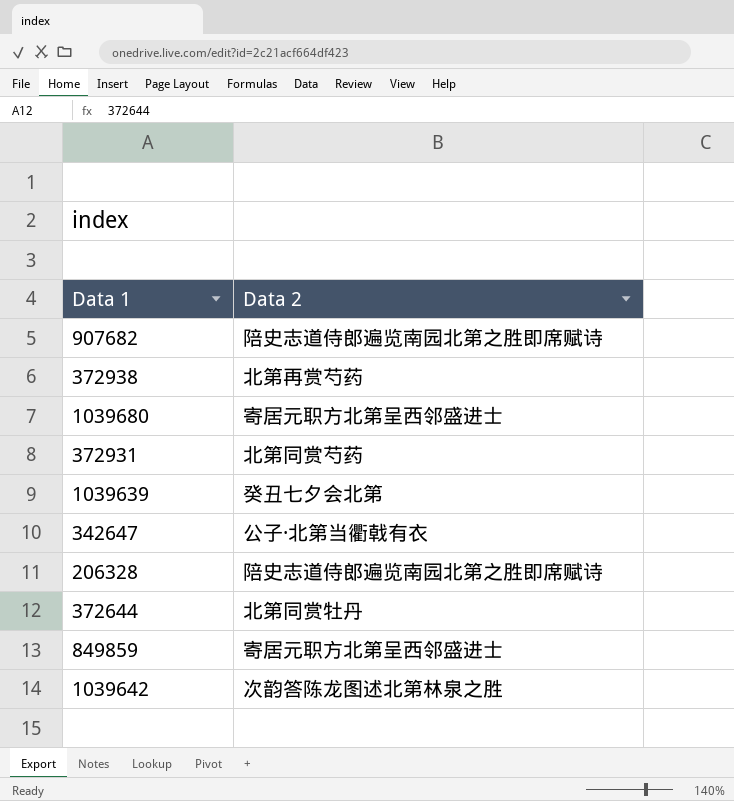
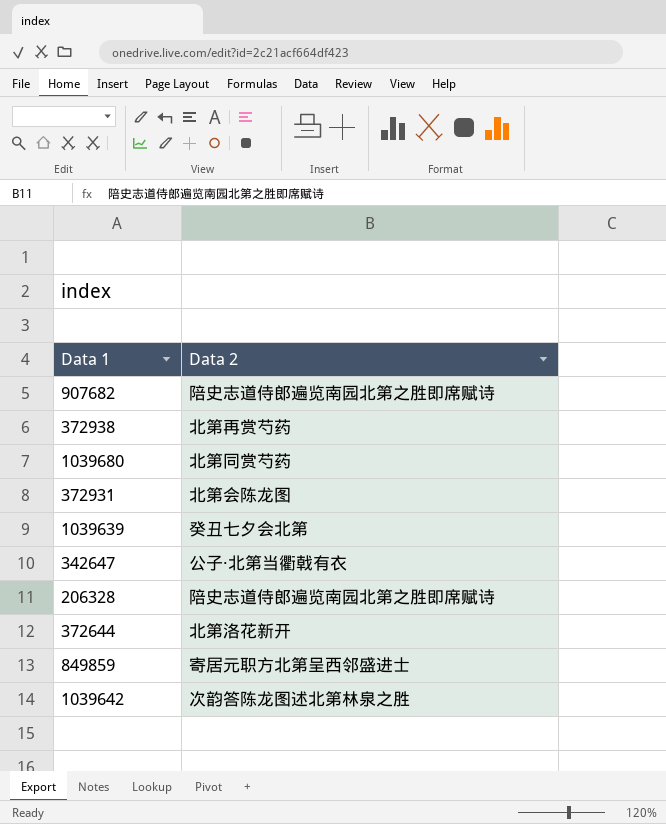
1039680 | Data 2: 寄居元职方北第呈西邻盛进士 -> 北第同赏芍药
372931 | Data 2: 北第同赏芍药 -> 北第会陈龙图
372644 | Data 2: 北第同赏牡丹 -> 北第洛花新开

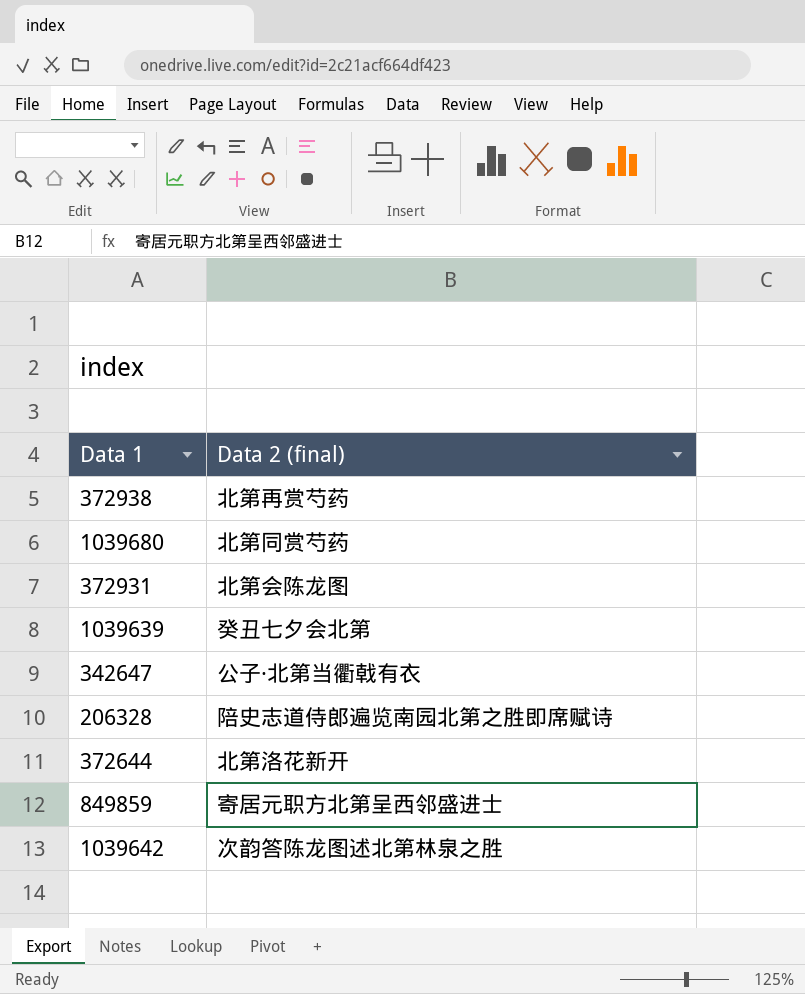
column name: Data 2 -> Data 2 (final)
row 907682: 陪史志道侍郎遍览南园北第之胜即席赋诗 -> none

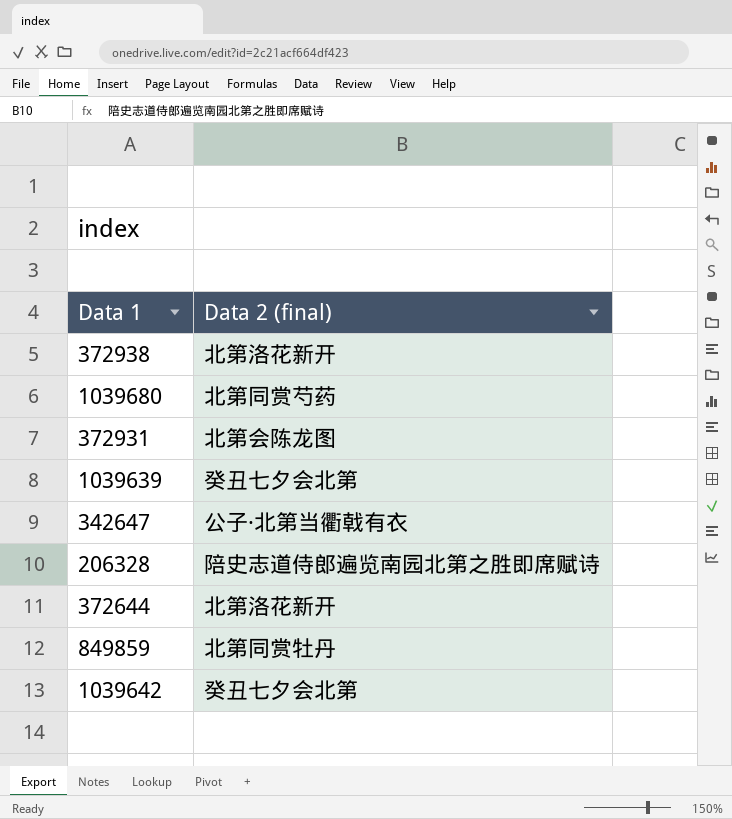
372938 | Data 2 (final): 北第再赏芍药 -> 北第洛花新开
849859 | Data 2 (final): 寄居元职方北第呈西邻盛进士 -> 北第同赏牡丹
1039642 | Data 2 (final): 次韵答陈龙图述北第林泉之胜 -> 癸丑七夕会北第

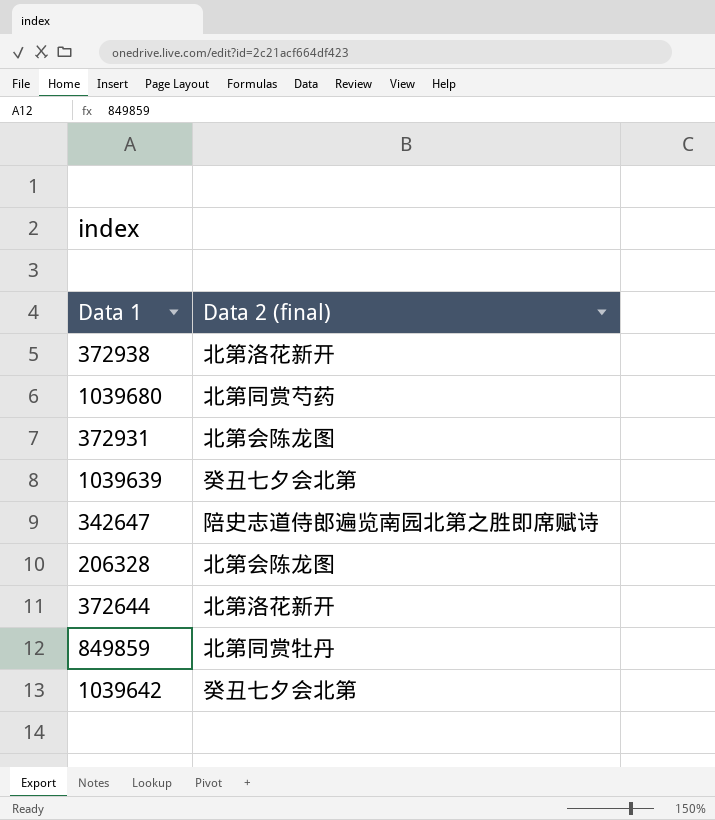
342647 | Data 2 (final): 公子·北第当衢戟有衣 -> 陪史志道侍郎遍览南园北第之胜即席赋诗
206328 | Data 2 (final): 陪史志道侍郎遍览南园北第之胜即席赋诗 -> 北第会陈龙图

